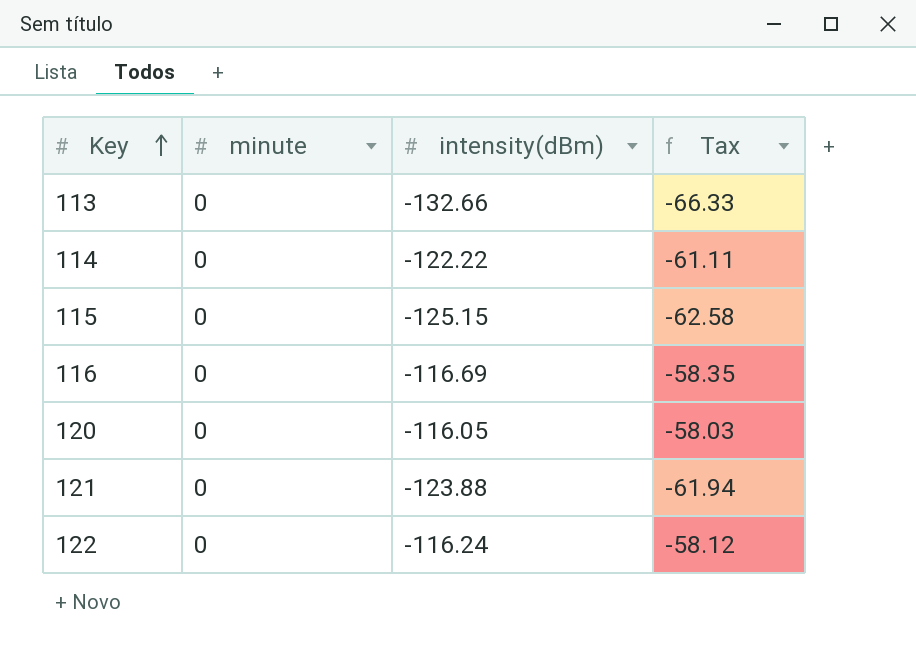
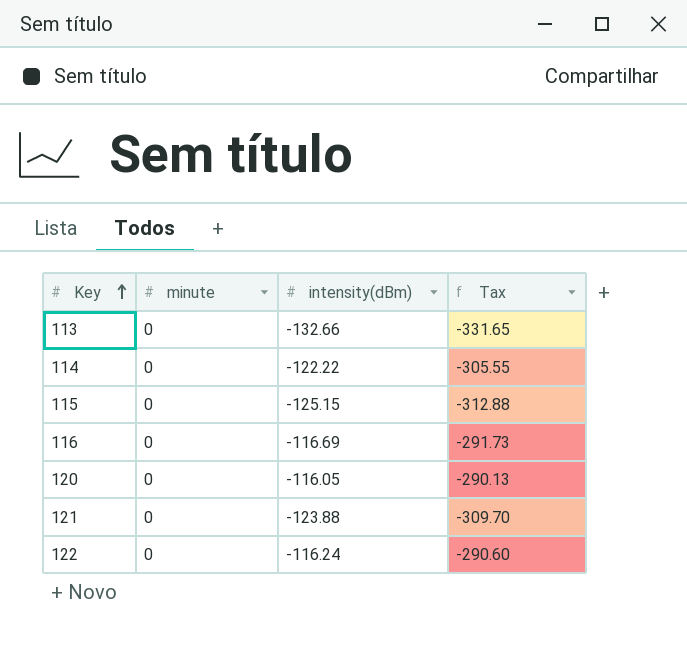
column Tax | formula: [intensity(dBm)] * 0.5 -> [intensity(dBm)] * 2.5

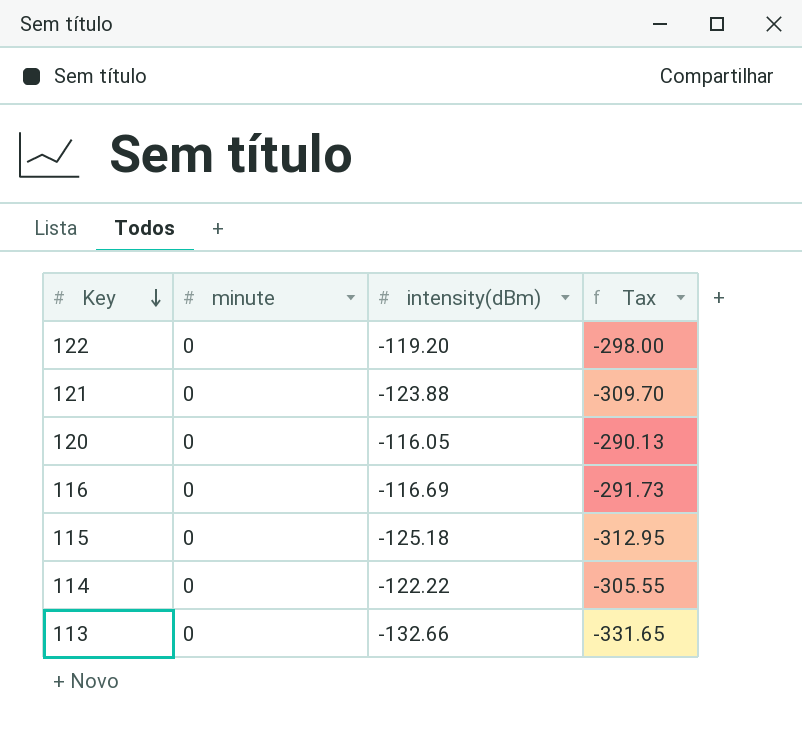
row order: Key ascending -> Key descending
122 | intensity(dBm): -116.24 -> -119.20
122 | Tax: -290.60 -> -298.00
115 | intensity(dBm): -125.15 -> -125.18
115 | Tax: -312.88 -> -312.95

